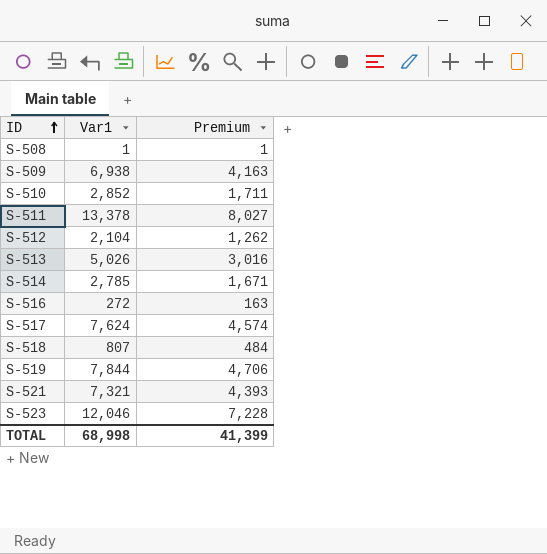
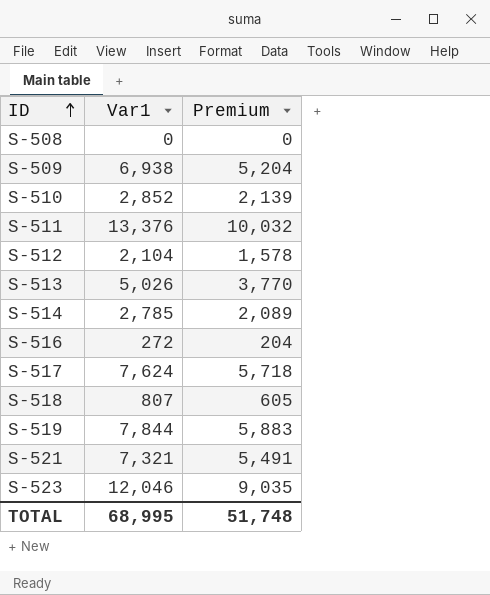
column Premium | formula: [Var1] * 0.6 -> [Var1] * 0.75
S-508 | Var1: 1 -> 0
S-511 | Var1: 13,378 -> 13,376
TOTAL | Var1: 68,998 -> 68,995
TOTAL | Premium: 41,399 -> 51,748

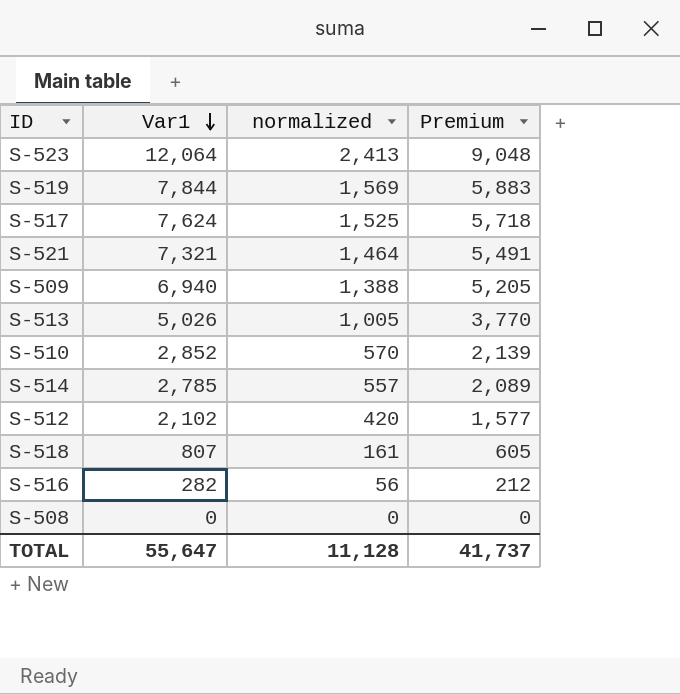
row order: ID ascending -> Var1 descending
column normalized | formula: none -> [Var1] * 0.2
row S-511: 13,376 | 10,032 -> none
S-523 | Var1: 12,046 -> 12,064
S-523 | Premium: 9,035 -> 9,048
S-509 | Var1: 6,938 -> 6,940
S-509 | Premium: 5,204 -> 5,205
S-512 | Var1: 2,104 -> 2,102
S-512 | Premium: 1,578 -> 1,577
S-516 | Var1: 272 -> 282
S-516 | Premium: 204 -> 212
TOTAL | Var1: 68,995 -> 55,647
TOTAL | Premium: 51,748 -> 41,737

